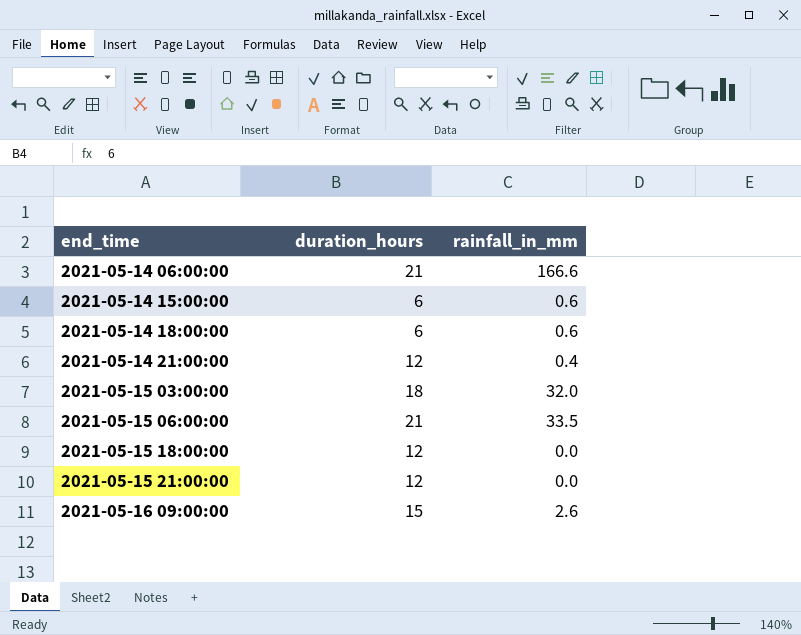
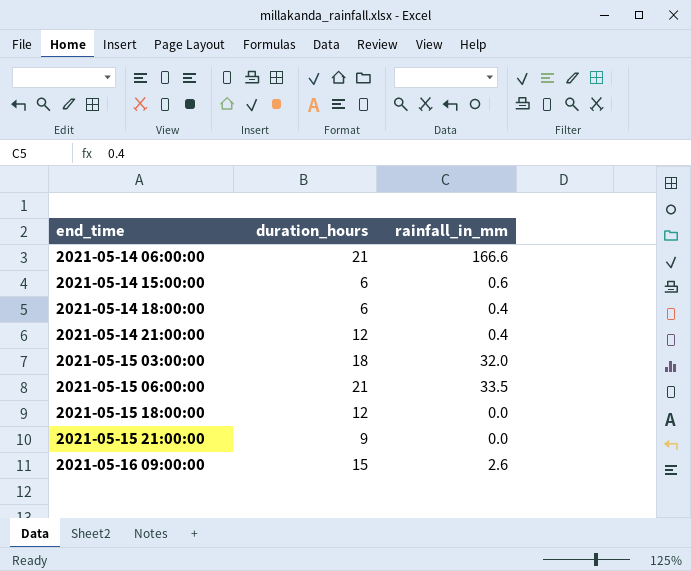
2021-05-14 18:00:00 | rainfall_in_mm: 0.6 -> 0.4
2021-05-15 21:00:00 | duration_hours: 12 -> 9

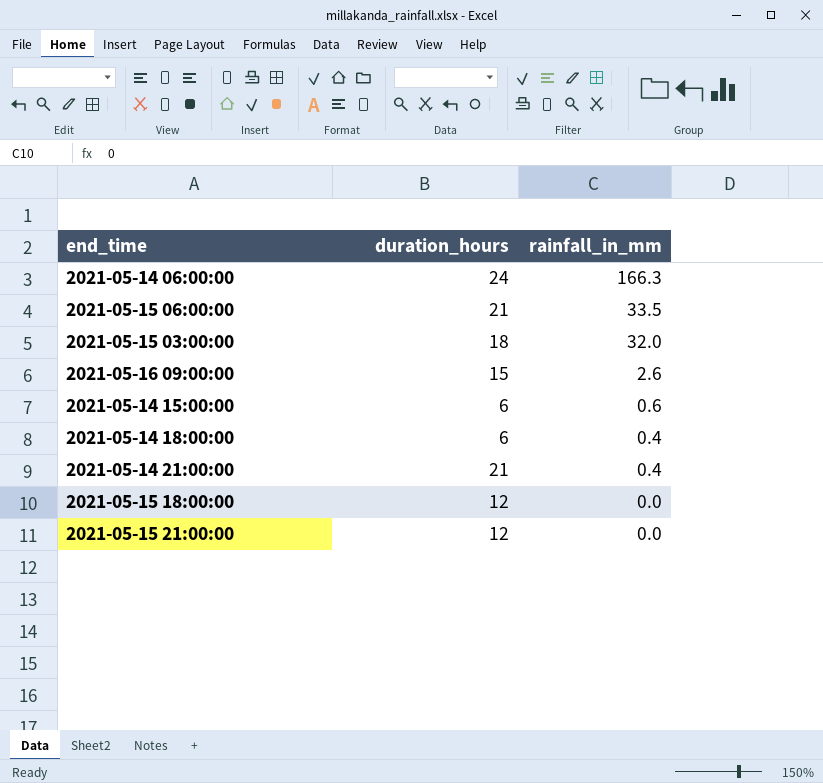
row order: end_time ascending -> rainfall_in_mm descending
2021-05-14 06:00:00 | duration_hours: 21 -> 24
2021-05-14 06:00:00 | rainfall_in_mm: 166.6 -> 166.3
2021-05-14 21:00:00 | duration_hours: 12 -> 21
2021-05-15 21:00:00 | duration_hours: 9 -> 12

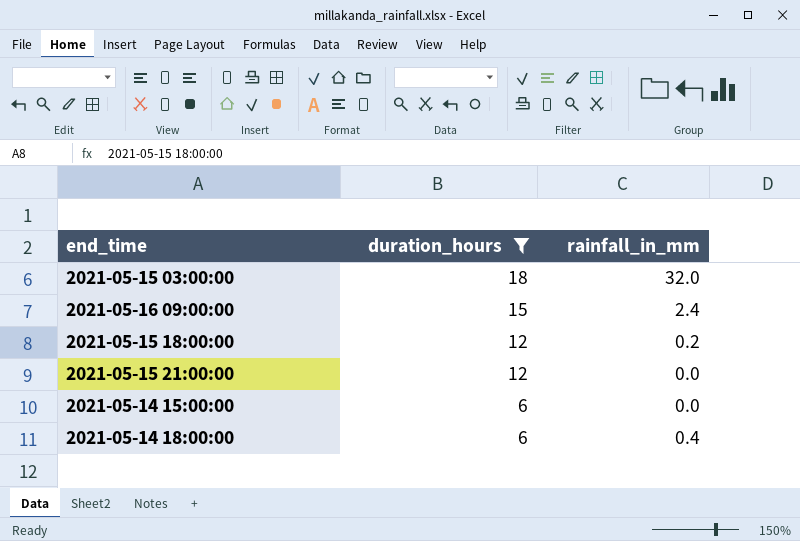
filter: none -> duration_hours <= 18
row order: rainfall_in_mm descending -> duration_hours descending
2021-05-16 09:00:00 | rainfall_in_mm: 2.6 -> 2.4
2021-05-15 18:00:00 | rainfall_in_mm: 0.0 -> 0.2
2021-05-14 15:00:00 | rainfall_in_mm: 0.6 -> 0.0

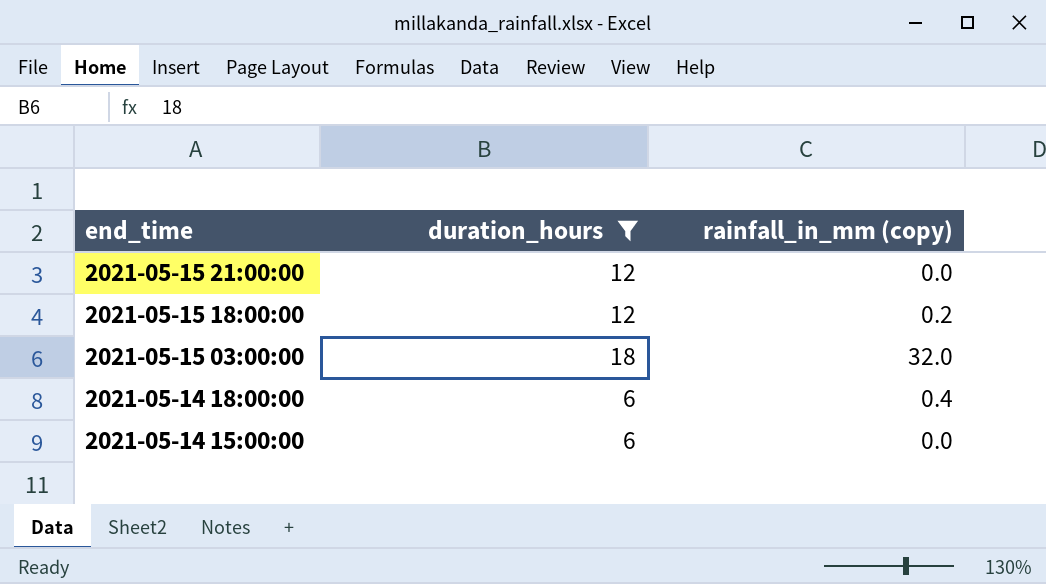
row order: duration_hours descending -> end_time descending
column name: rainfall_in_mm -> rainfall_in_mm (copy)
row 2021-05-16 09:00:00: 15 | 2.4 -> none

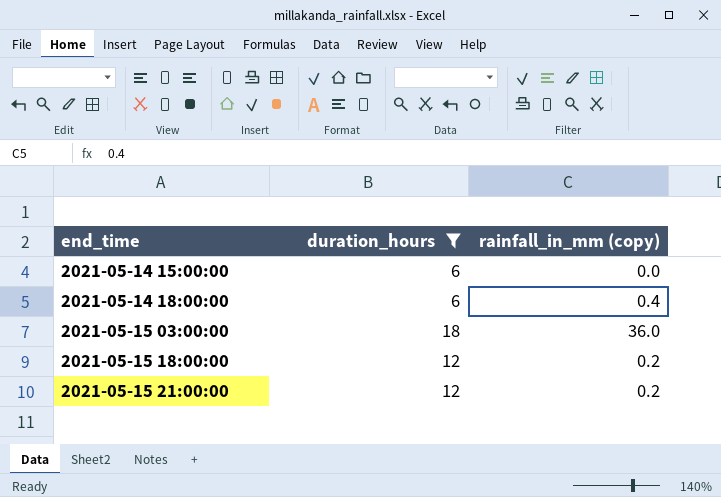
row order: end_time descending -> end_time ascending
2021-05-15 03:00:00 | rainfall_in_mm (copy): 32.0 -> 36.0
2021-05-15 21:00:00 | rainfall_in_mm (copy): 0.0 -> 0.2

